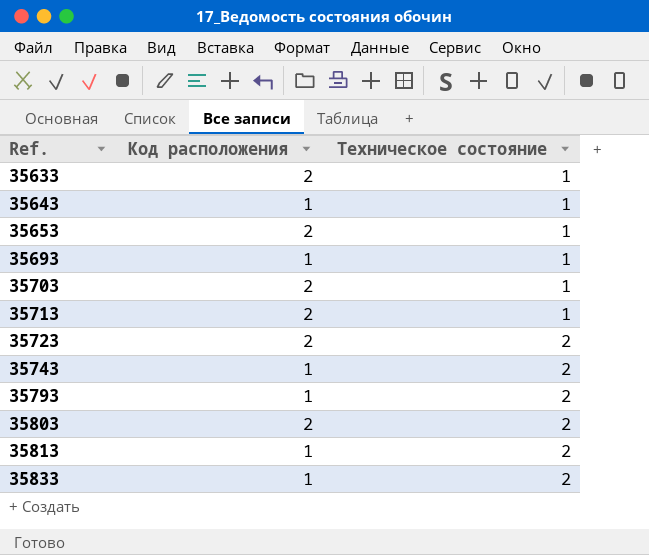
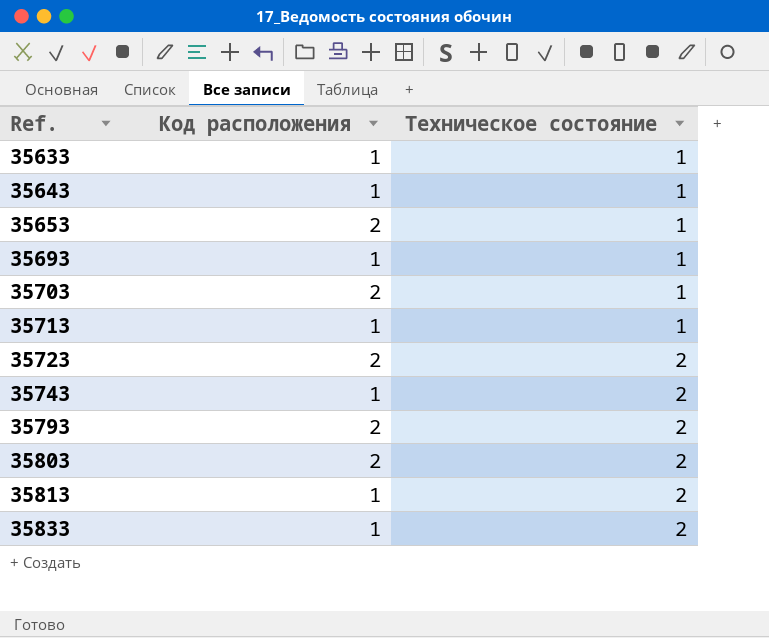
35633 | Код расположения: 2 -> 1
35713 | Код расположения: 2 -> 1
35793 | Код расположения: 1 -> 2

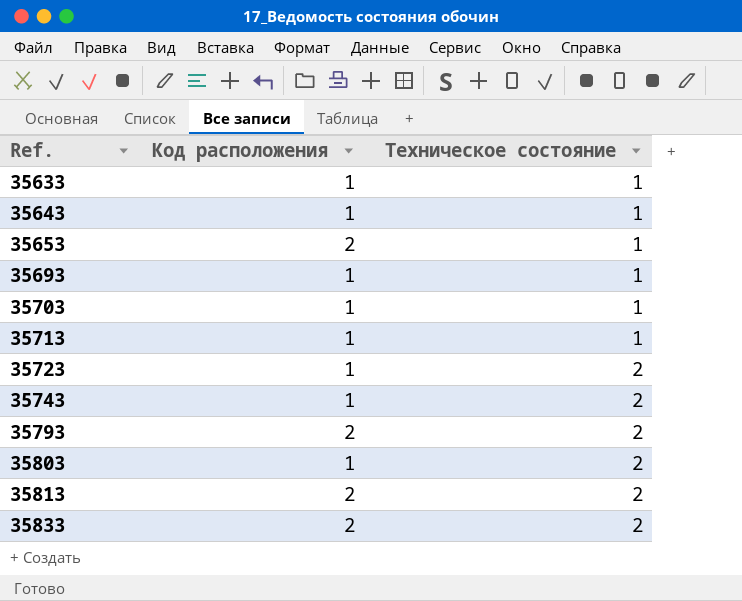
35703 | Код расположения: 2 -> 1
35723 | Код расположения: 2 -> 1
35803 | Код расположения: 2 -> 1
35813 | Код расположения: 1 -> 2
35833 | Код расположения: 1 -> 2

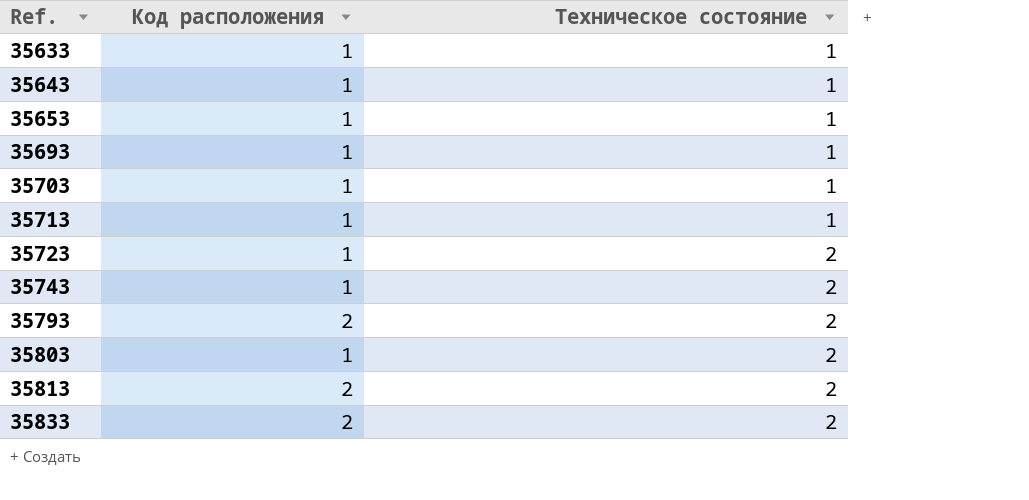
35653 | Код расположения: 2 -> 1

